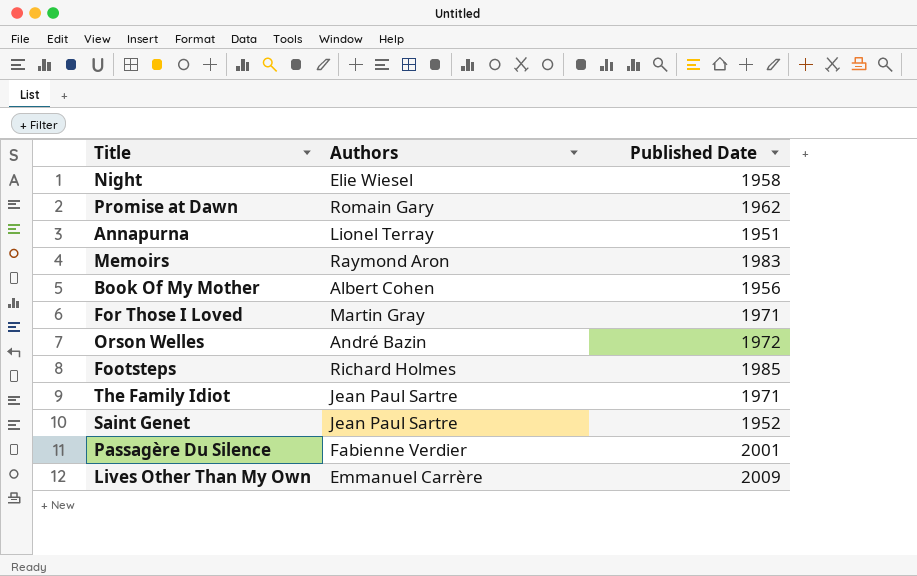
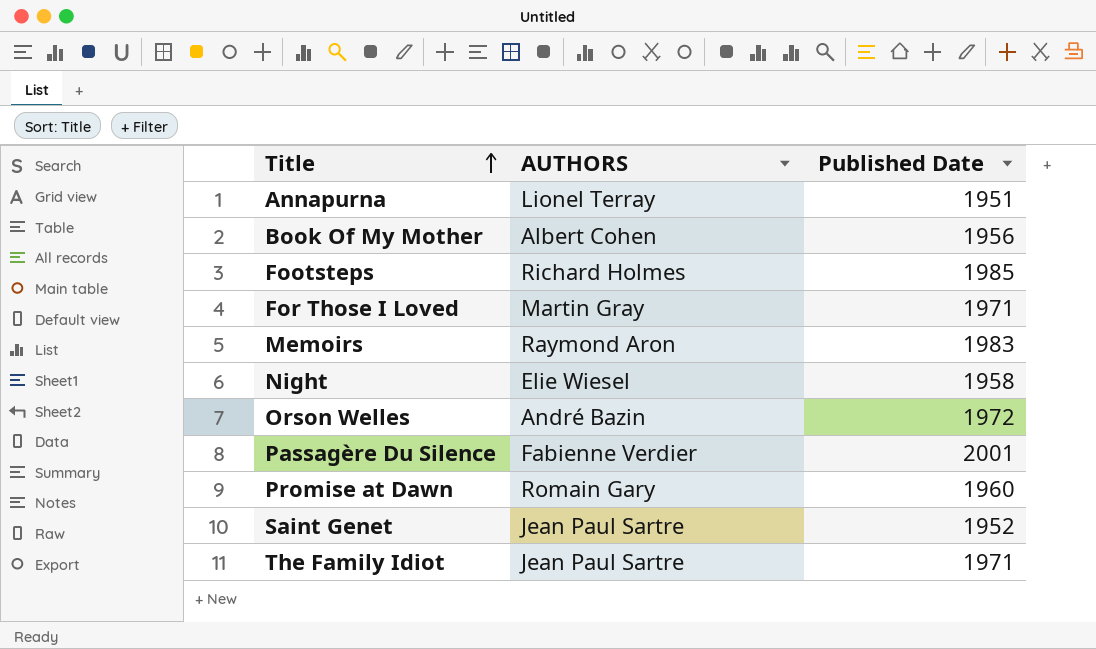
row order: none -> Title ascending
column name: Authors -> AUTHORS
row Lives Other Than My Own: Emmanuel Carrère | 2009 -> none
Promise at Dawn | Published Date: 1962 -> 1960

